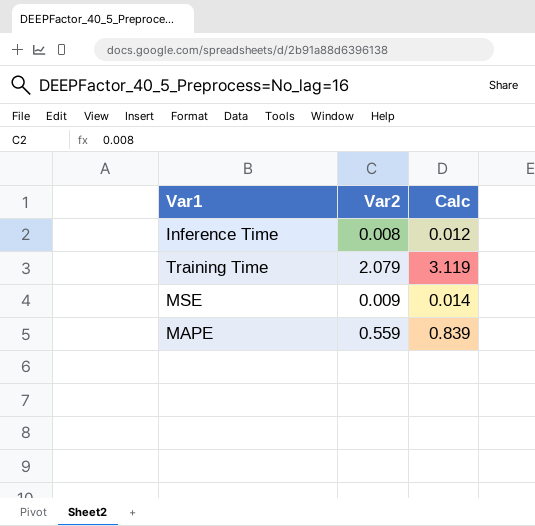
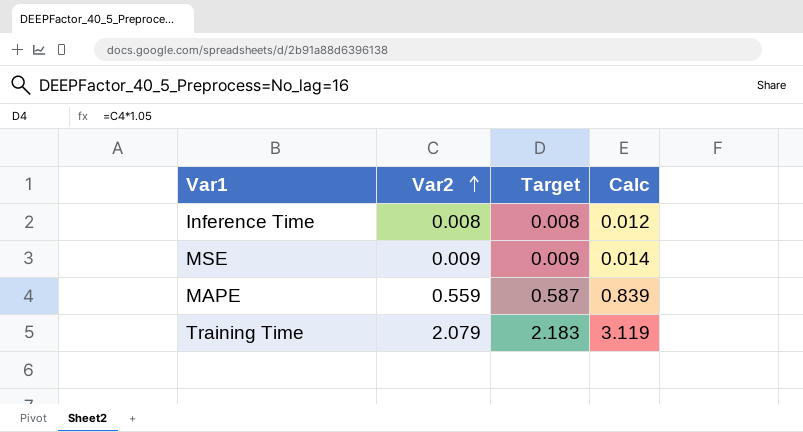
row order: none -> Var2 ascending
column Target | formula: none -> [Var2] * 1.05

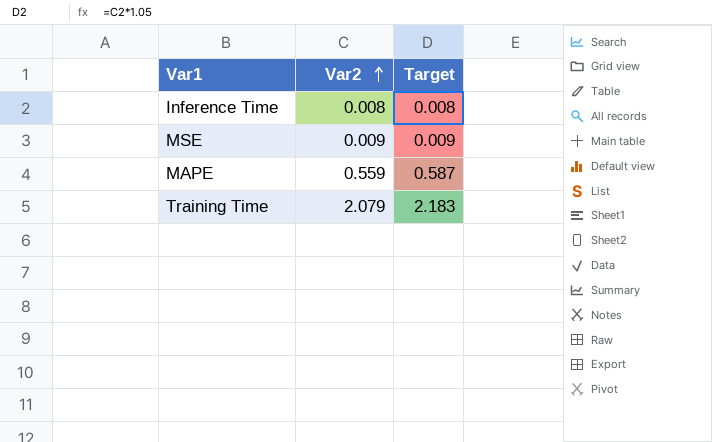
column Calc | formula: [Var2] * 1.5 -> none

